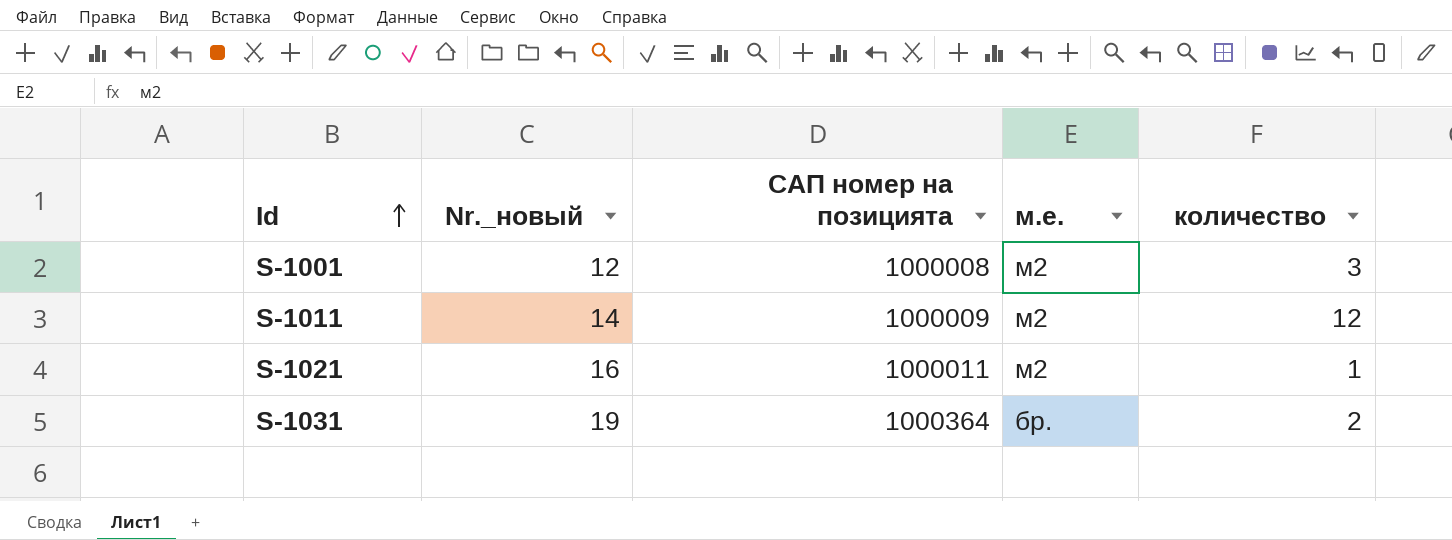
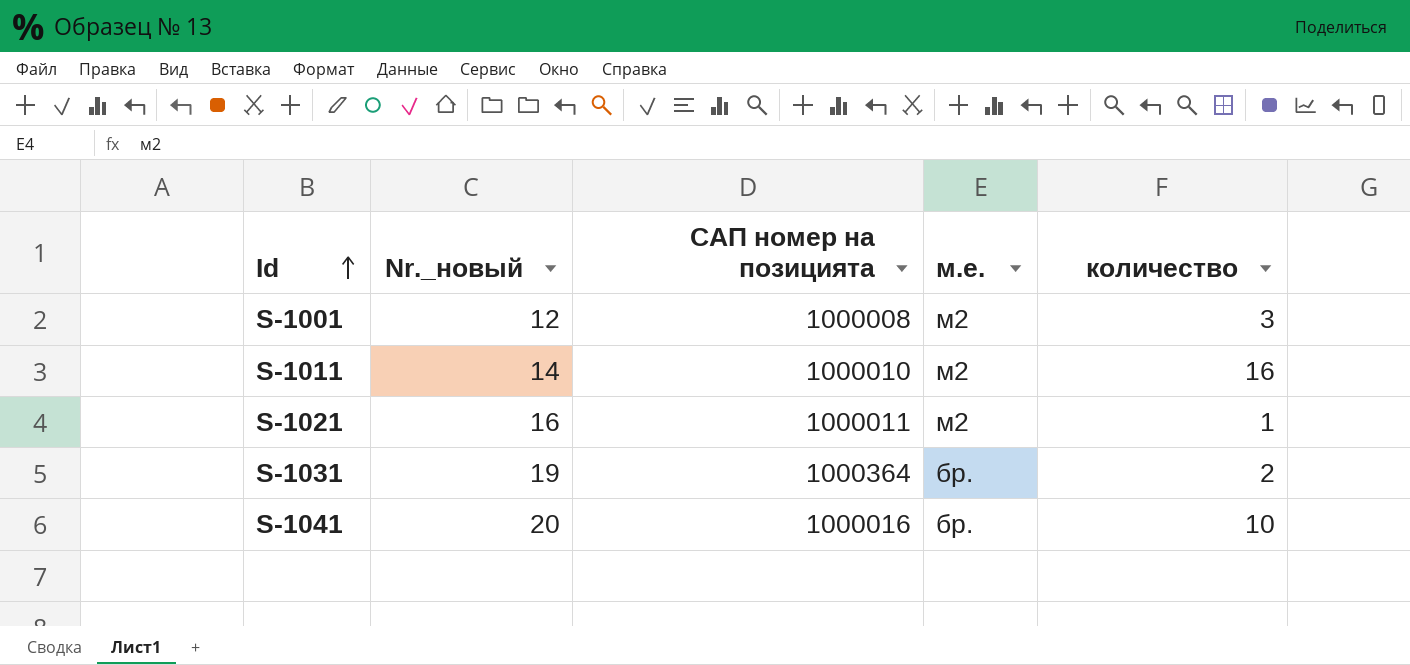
S-1011 | САП номер на позицията: 1000009 -> 1000010
S-1011 | количество: 12 -> 16
row S-1041: none -> 20 | 1000016 | бр. | 10

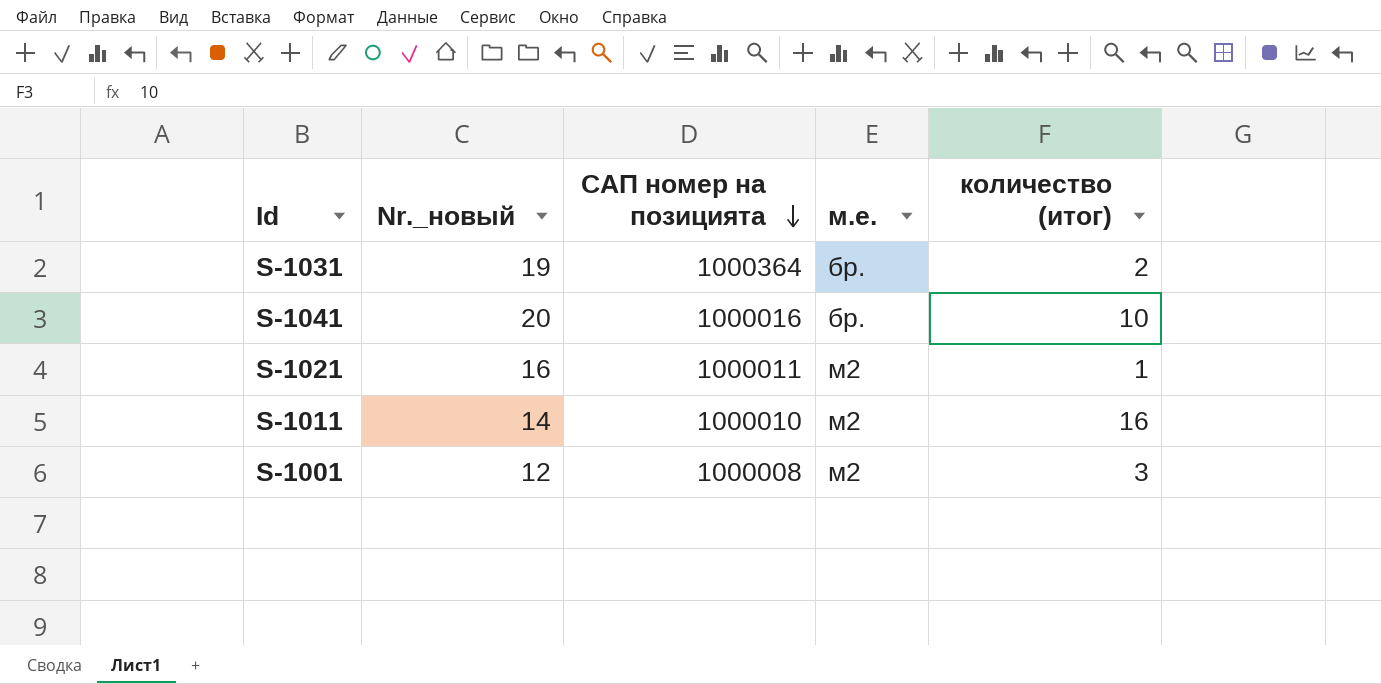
row order: Id ascending -> САП номер на позицията descending
column name: количество -> количество (итог)

